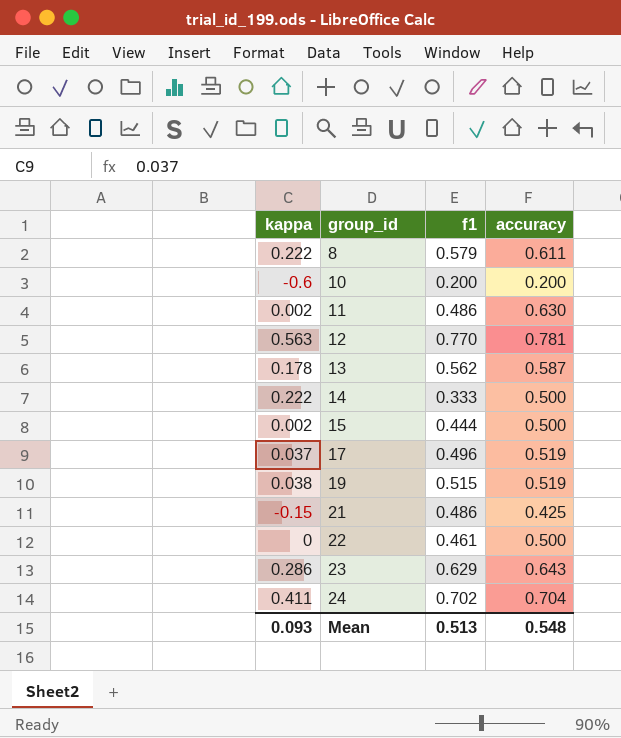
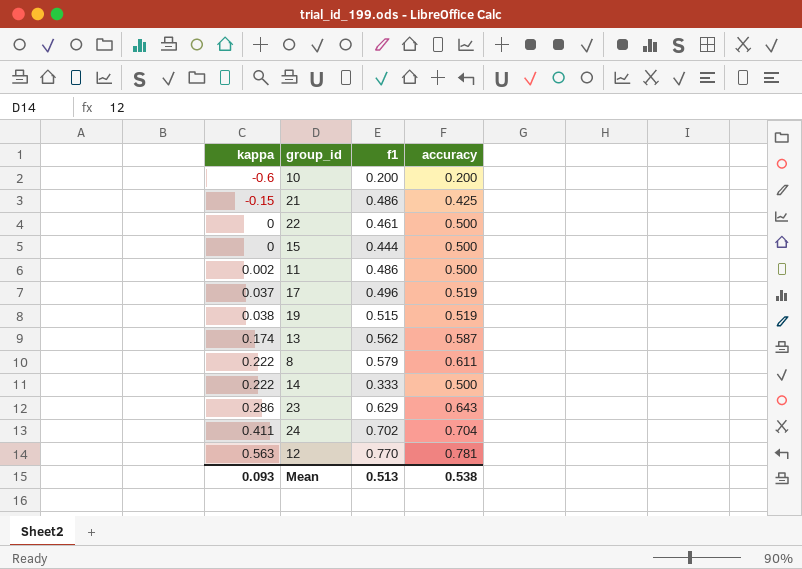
row order: group_id ascending -> kappa ascending
15 | kappa: 0.002 -> 0
11 | accuracy: 0.630 -> 0.500
13 | kappa: 0.178 -> 0.174
Mean | accuracy: 0.548 -> 0.538

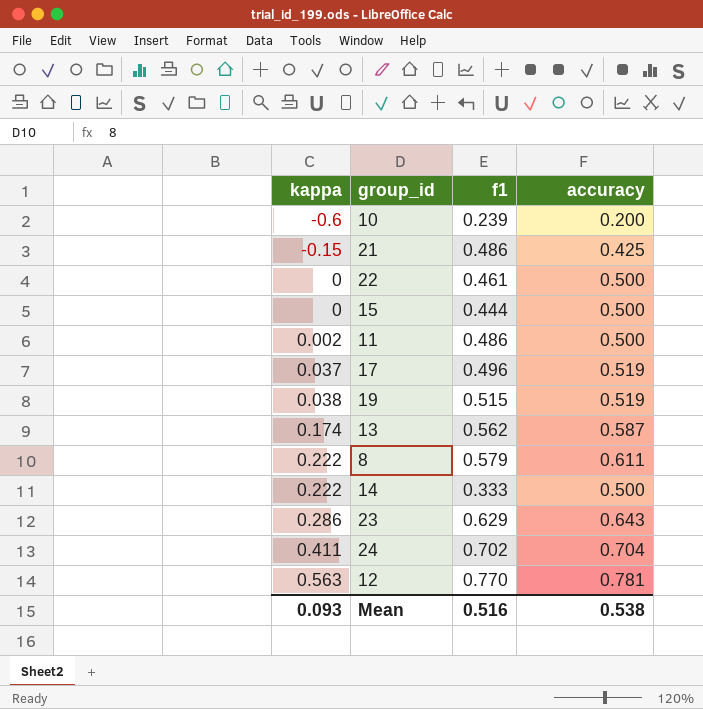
10 | f1: 0.200 -> 0.239
Mean | f1: 0.513 -> 0.516

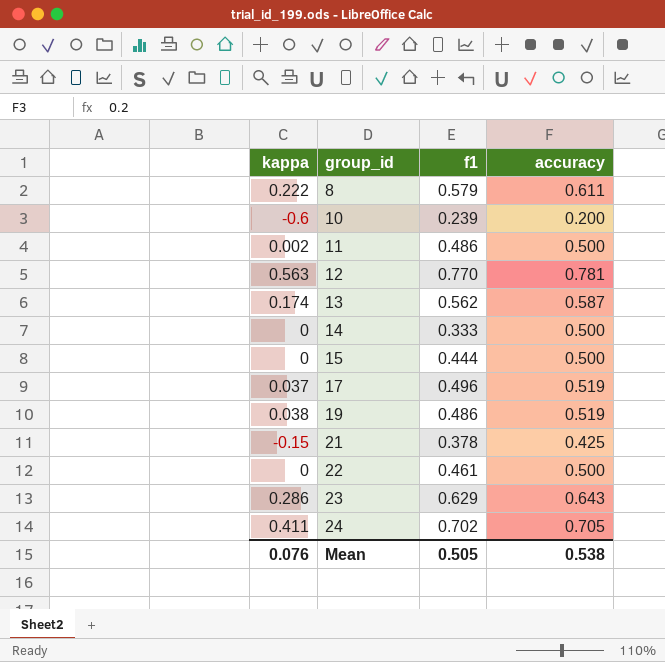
row order: kappa ascending -> group_id ascending
14 | kappa: 0.222 -> 0
19 | f1: 0.515 -> 0.486
21 | f1: 0.486 -> 0.378
24 | accuracy: 0.704 -> 0.705
Mean | kappa: 0.093 -> 0.076
Mean | f1: 0.516 -> 0.505

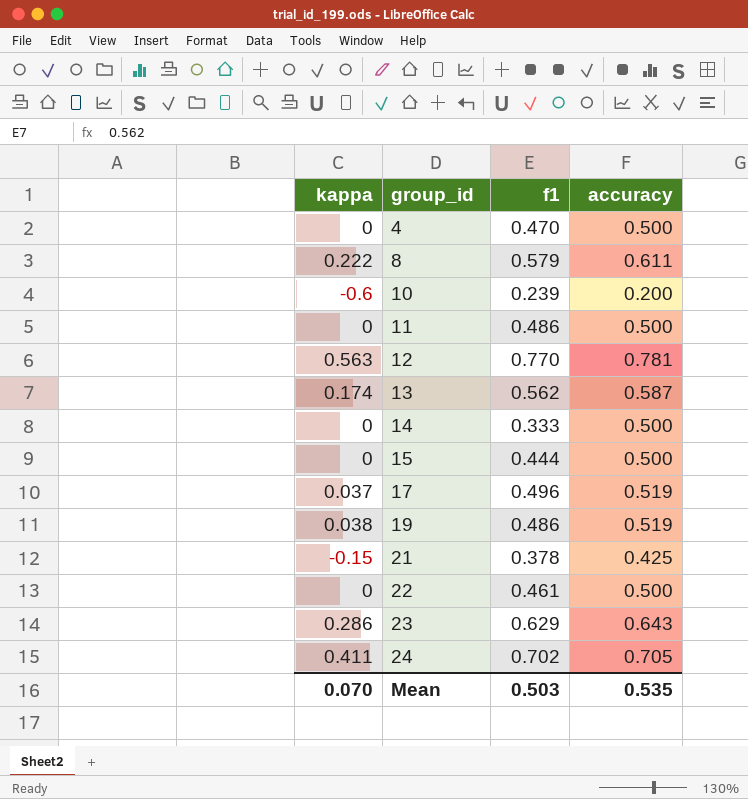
row 4: none -> 0 | 0.470 | 0.500
11 | kappa: 0.002 -> 0
Mean | kappa: 0.076 -> 0.070
Mean | f1: 0.505 -> 0.503
Mean | accuracy: 0.538 -> 0.535

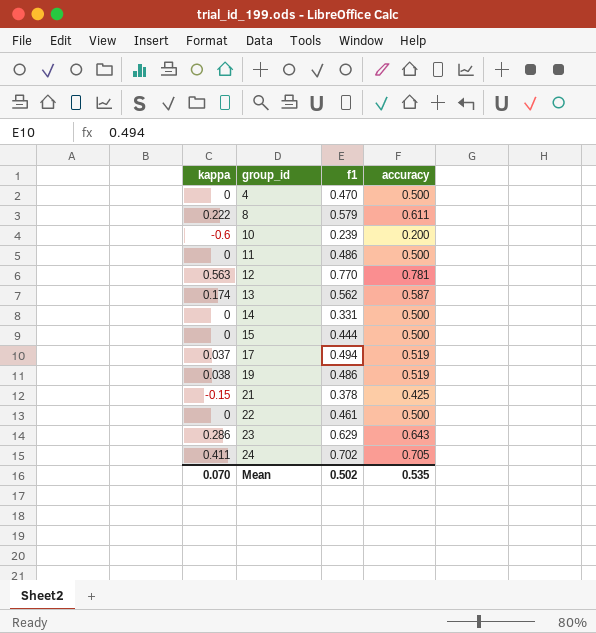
14 | f1: 0.333 -> 0.331
17 | f1: 0.496 -> 0.494
Mean | f1: 0.503 -> 0.502

